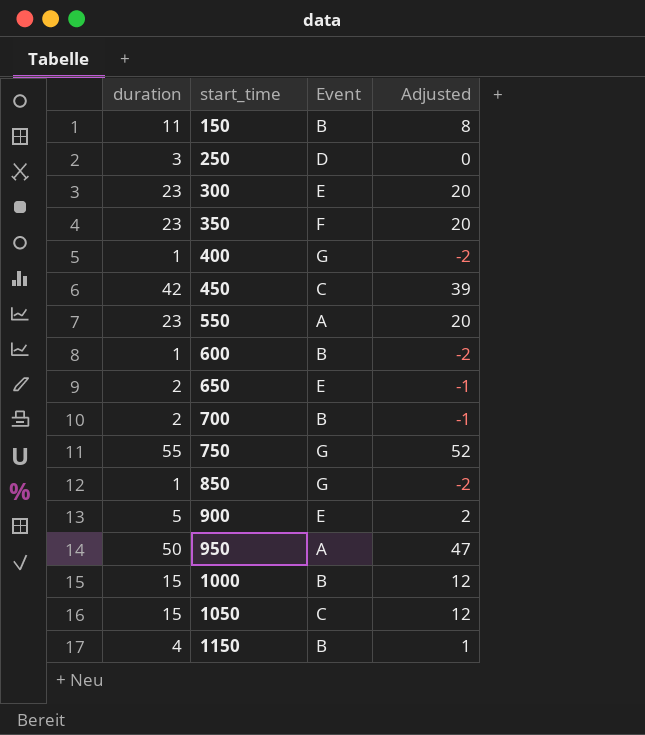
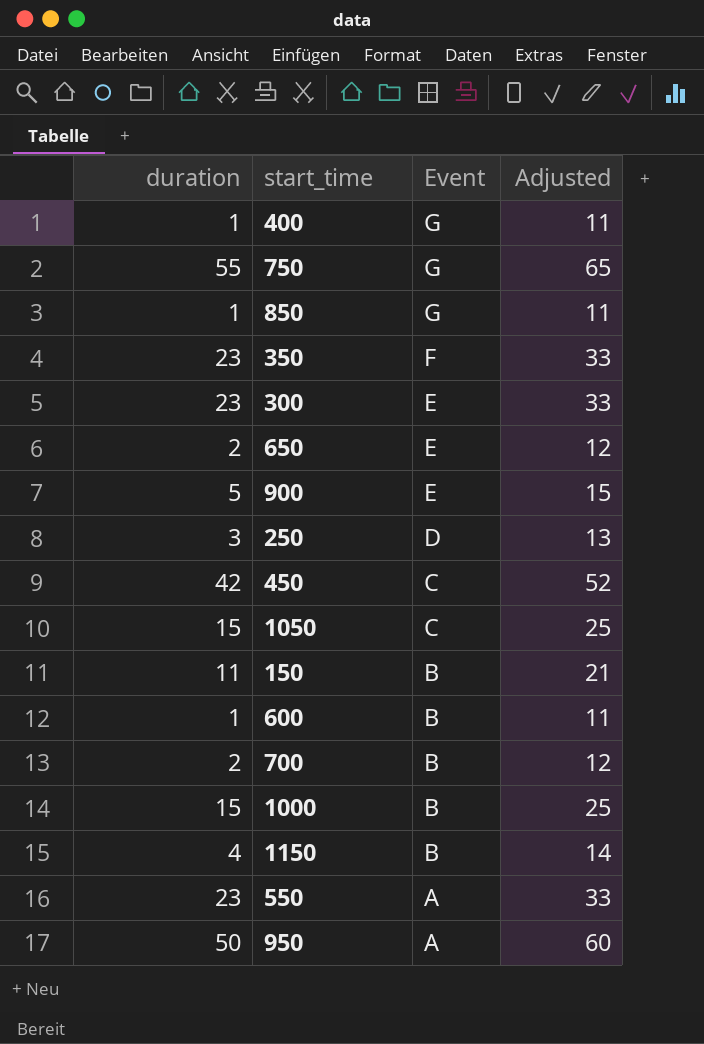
row order: start_time ascending -> Event descending
column Adjusted | formula: [duration] - 3 -> [duration] + 10

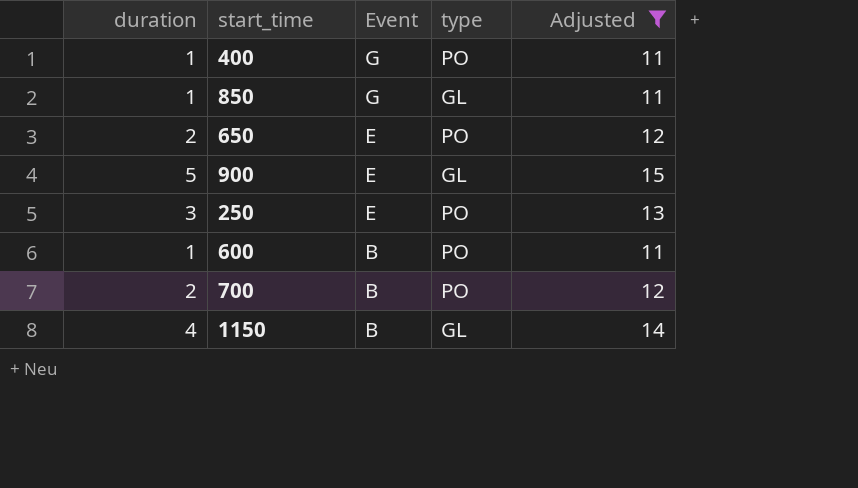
filter: none -> Adjusted <= 15
column type | position: none -> 4
250 | Event: D -> E

